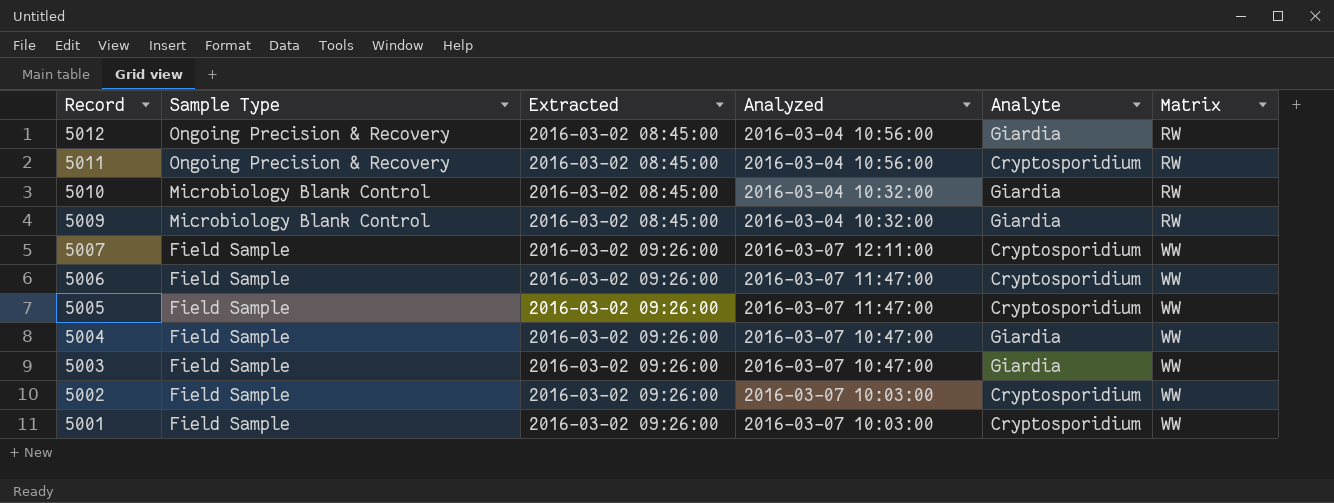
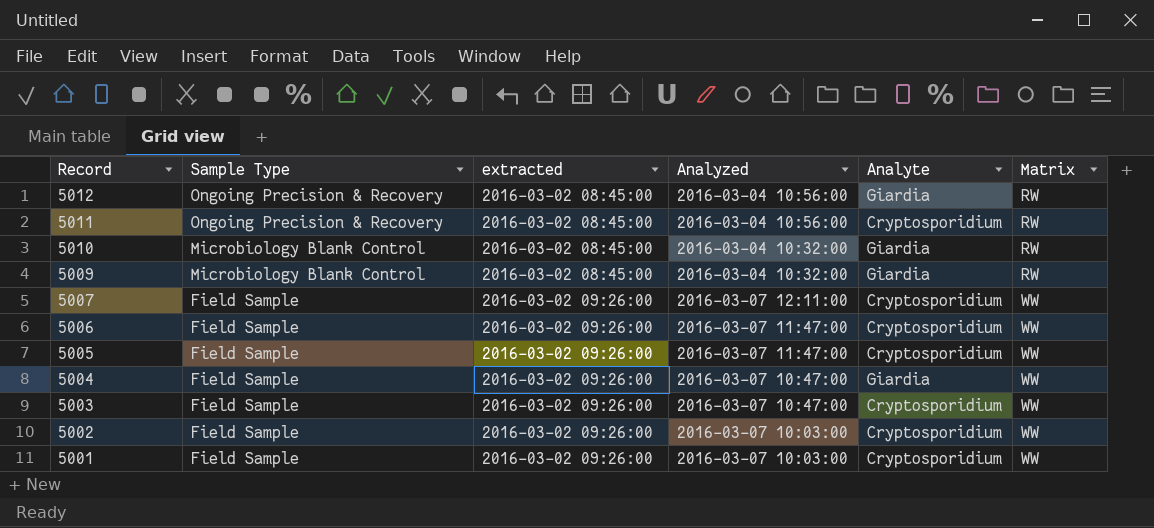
column name: Extracted -> extracted
5003 | Analyte: Giardia -> Cryptosporidium

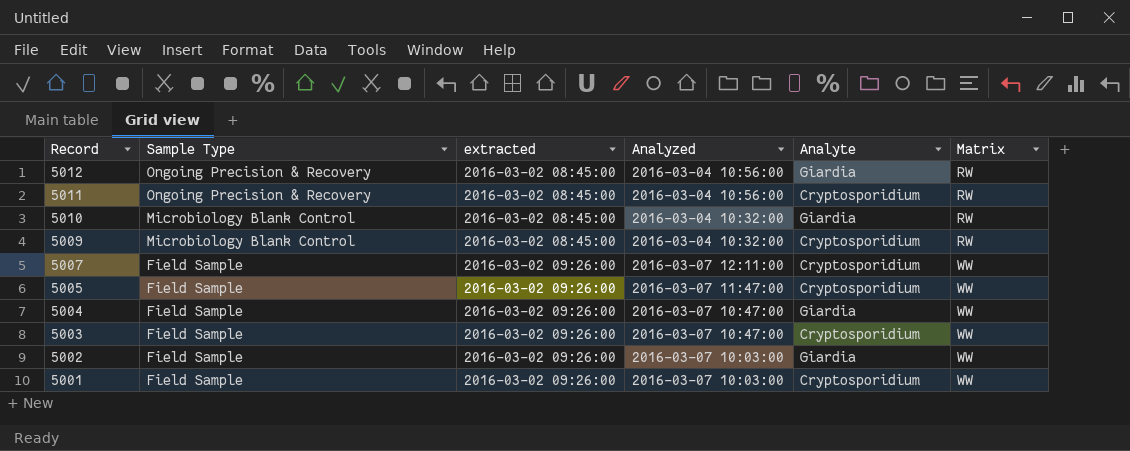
row 5006: Field Sample | 2016-03-02 09:26:00 | 2016-03-07 11:47:00 | Cryptosporidium | WW -> none
5009 | Analyte: Giardia -> Cryptosporidium
5002 | Analyte: Cryptosporidium -> Giardia

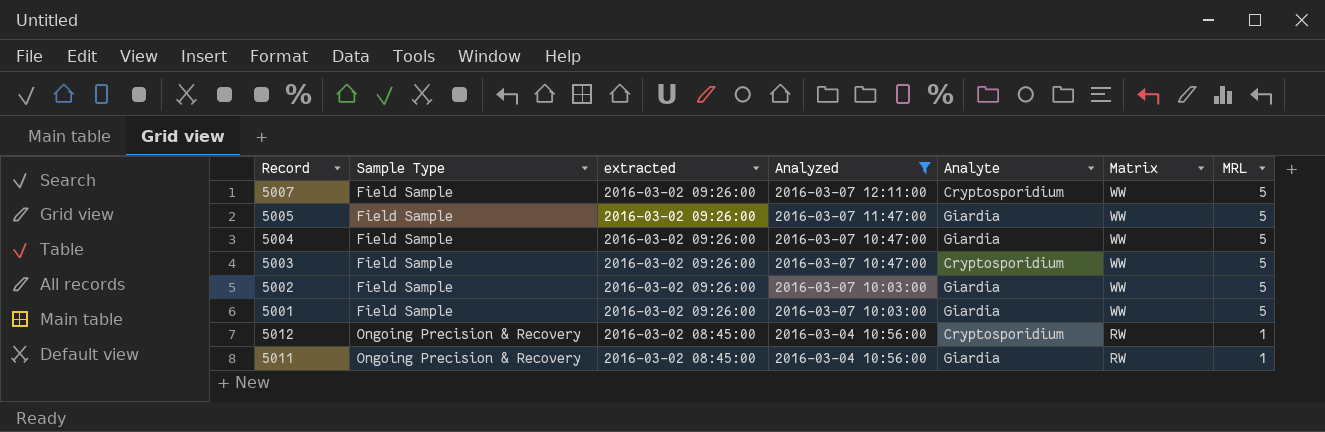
filter: none -> Analyzed != 2016-03-04 10:32:00
row order: Record descending -> Sample Type ascending
column MRL | position: none -> 7
5005 | Analyte: Cryptosporidium -> Giardia
5001 | Analyte: Cryptosporidium -> Giardia
5012 | Analyte: Giardia -> Cryptosporidium
5011 | Analyte: Cryptosporidium -> Giardia

